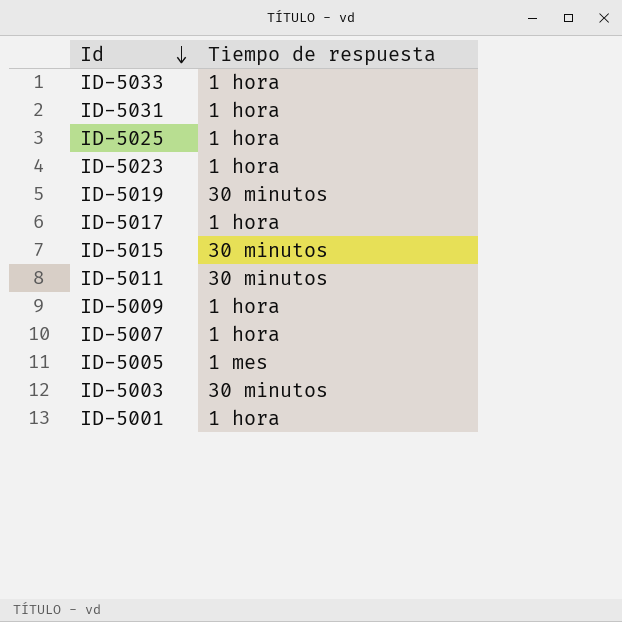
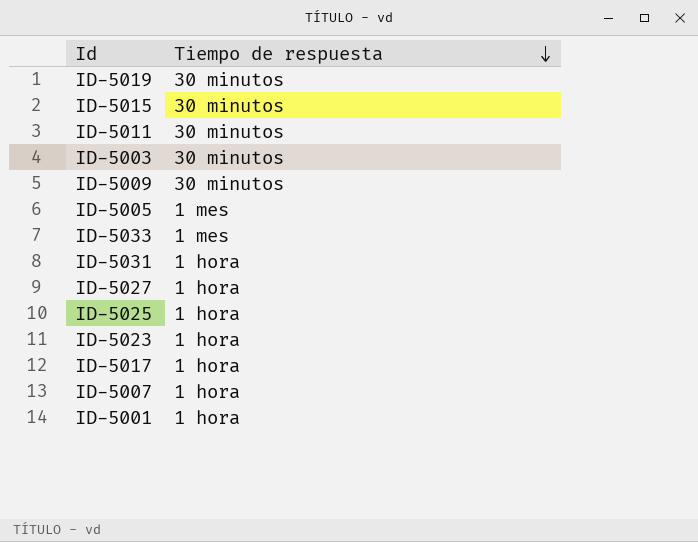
row order: Id descending -> Tiempo de respuesta descending
ID-5009 | Tiempo de respuesta: 1 hora -> 30 minutos
ID-5033 | Tiempo de respuesta: 1 hora -> 1 mes
row ID-5027: none -> 1 hora

